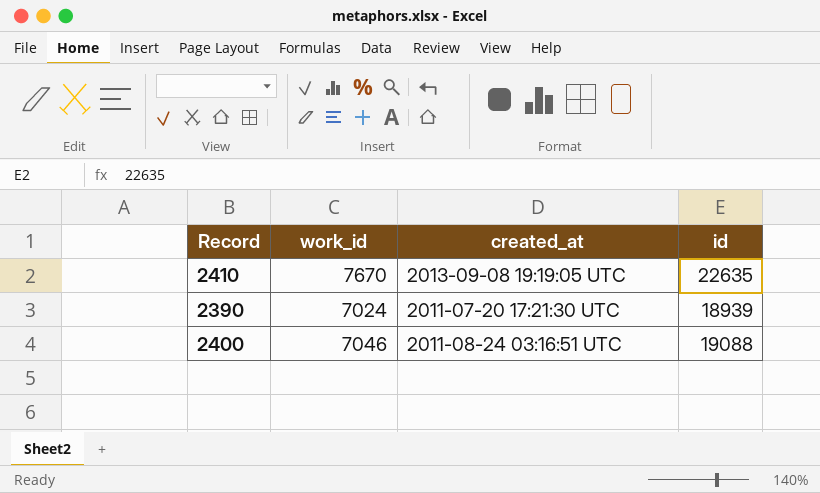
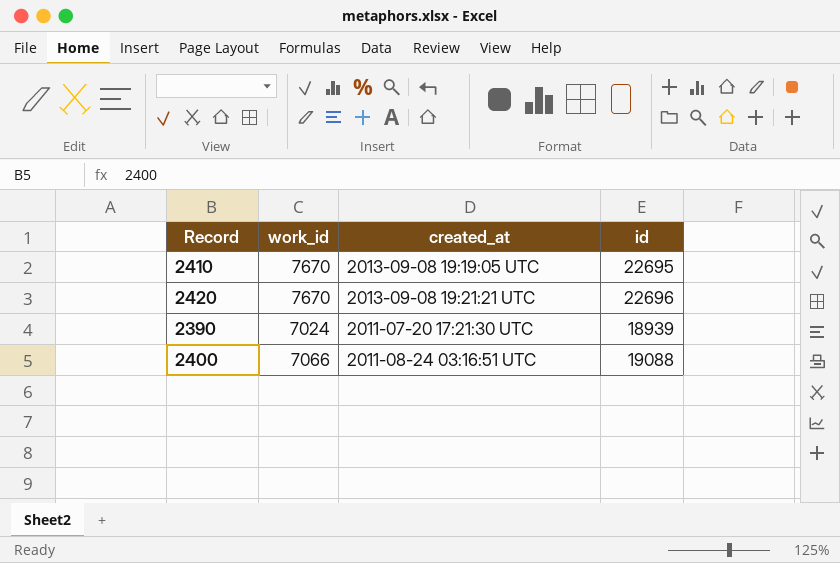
2410 | id: 22635 -> 22695
row 2420: none -> 7670 | 2013-09-08 19:21:21 UTC | 22696
2400 | work_id: 7046 -> 7066

